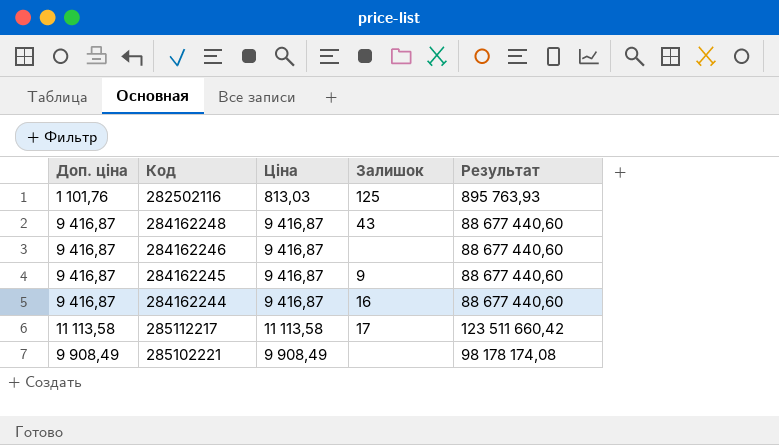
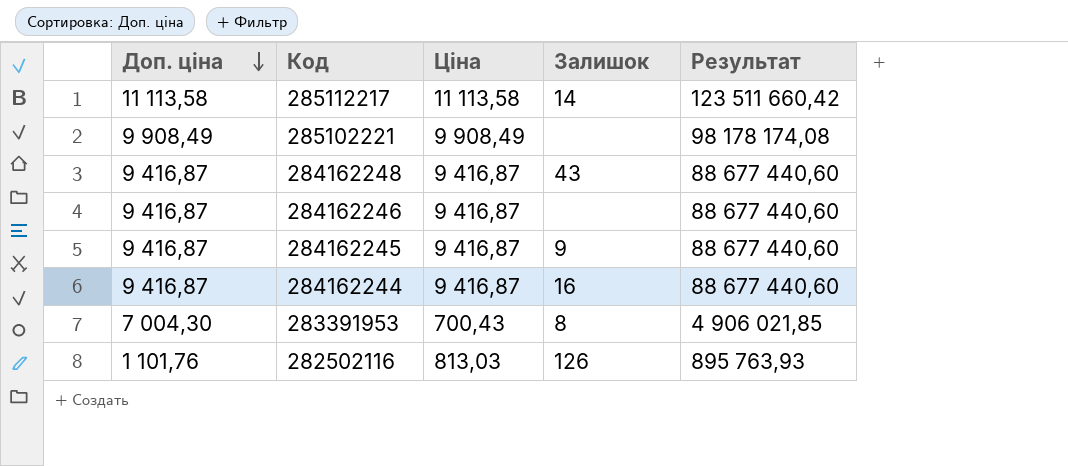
row order: none -> Доп. ціна descending
285112217 | Залишок: 17 -> 14
row 283391953: none -> 7 004,30 | 700,43 | 8 | 4 906 021,85
282502116 | Залишок: 125 -> 126

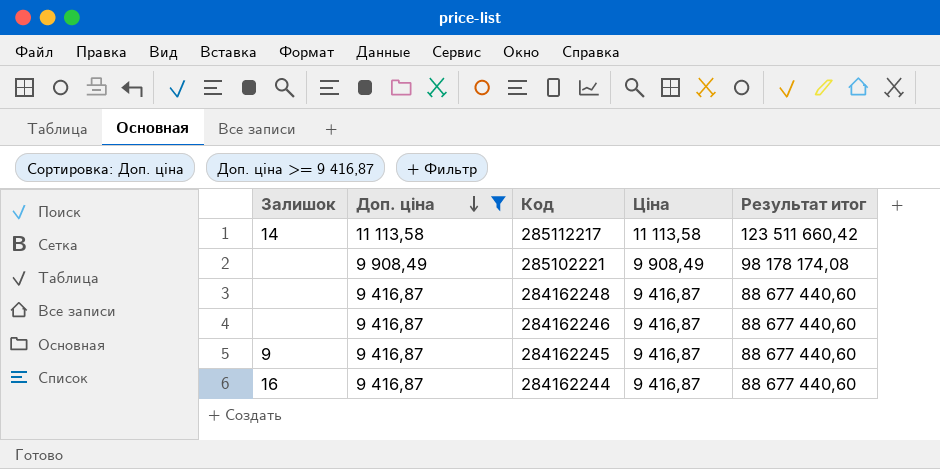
filter: none -> Доп. ціна >= 9 416,87
column Залишок | position: 4 -> 1
column name: Результат -> Результат итог
284162248 | Залишок: 43 -> none

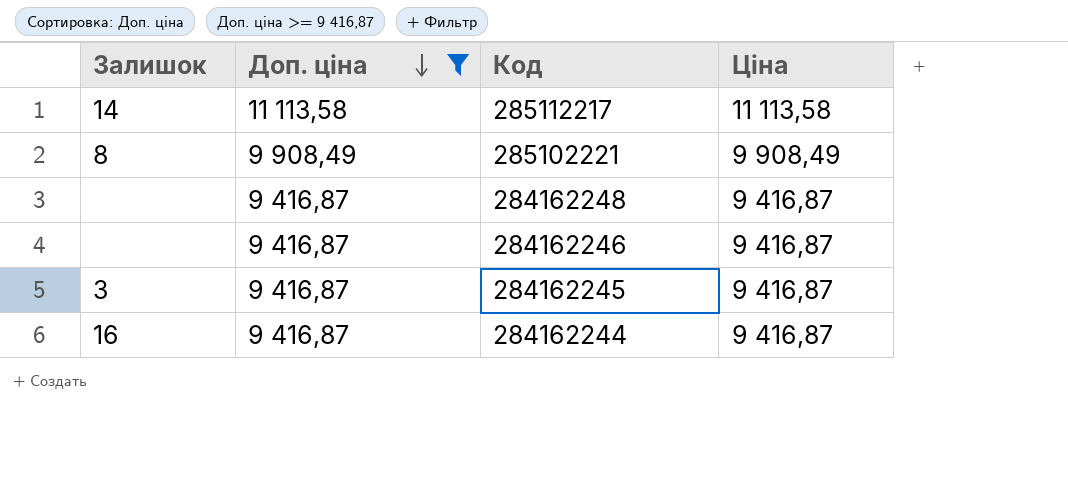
column Результат итог | formula: [Доп. ціна] * [Ціна] -> none
285102221 | Залишок: none -> 8
284162245 | Залишок: 9 -> 3

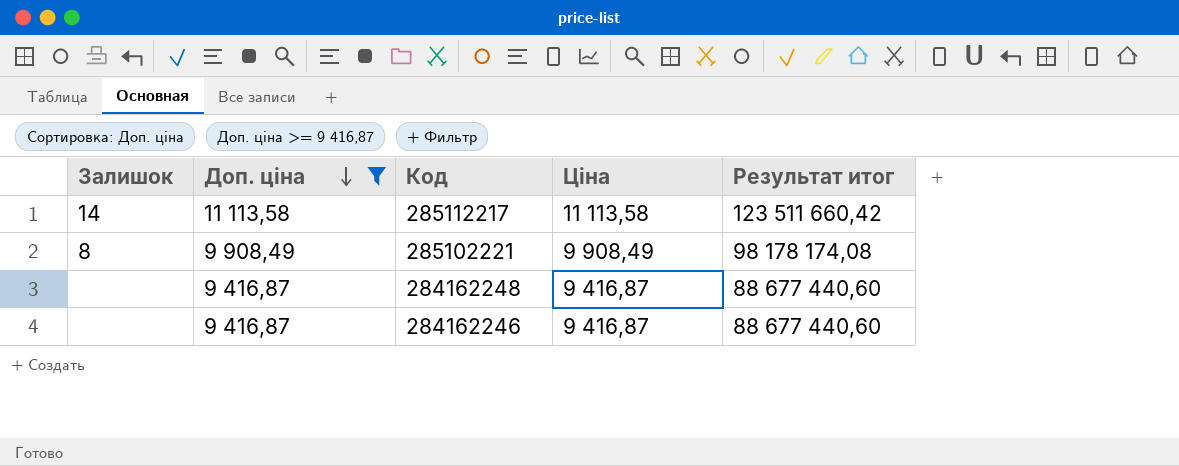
column Результат итог | formula: none -> [Доп. ціна] * [Ціна]
row 284162245: 3 | 9 416,87 | 9 416,87 -> none
row 284162244: 16 | 9 416,87 | 9 416,87 -> none

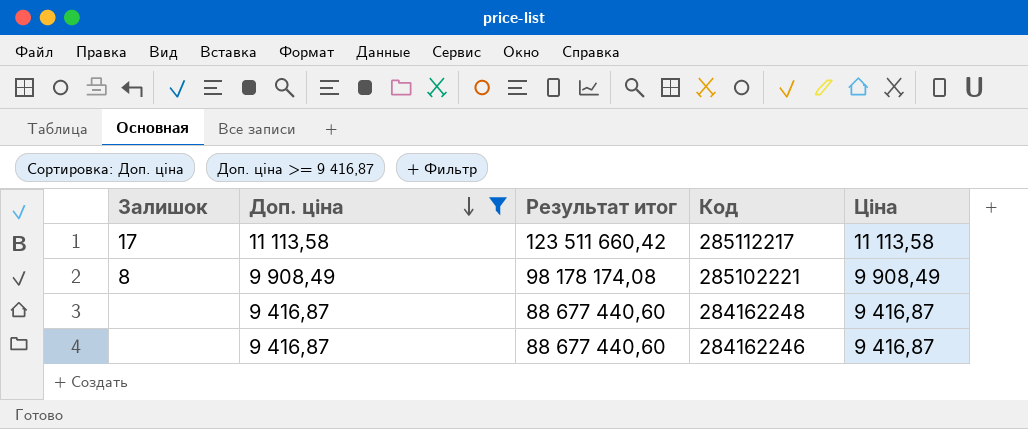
column Результат итог | position: 5 -> 3
285112217 | Залишок: 14 -> 17

